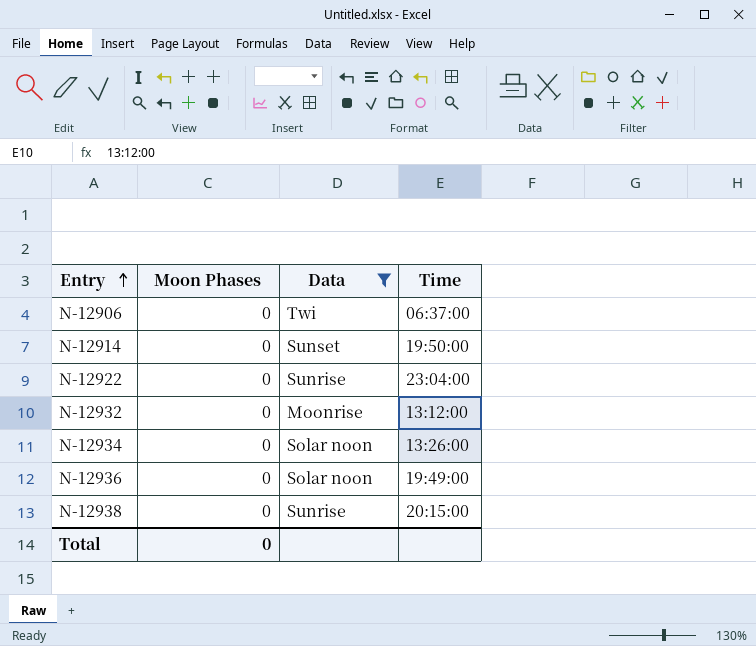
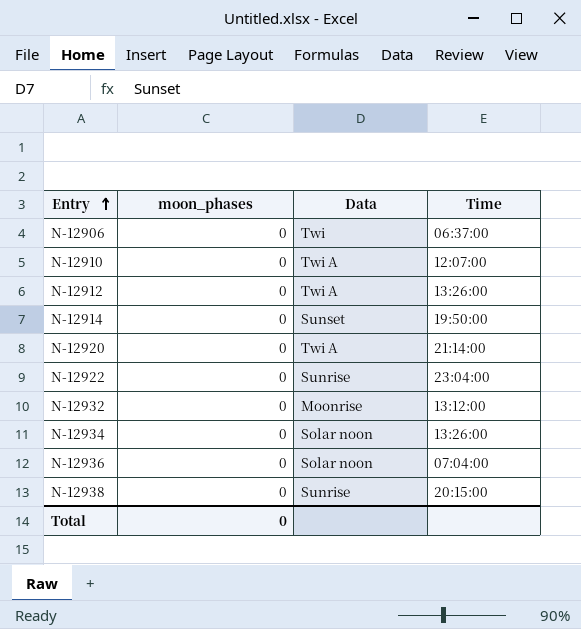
filter: Data != Twi A -> none
column name: Moon Phases -> moon_phases
N-12936 | Time: 19:49:00 -> 07:04:00

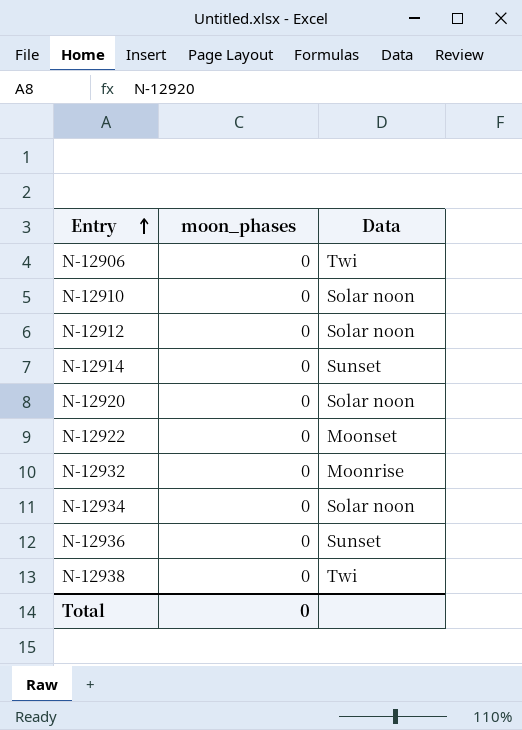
column Time | position: 4 -> none
N-12910 | Data: Twi A -> Solar noon
N-12912 | Data: Twi A -> Solar noon
N-12920 | Data: Twi A -> Solar noon
N-12922 | Data: Sunrise -> Moonset
N-12936 | Data: Solar noon -> Sunset
N-12938 | Data: Sunrise -> Twi

